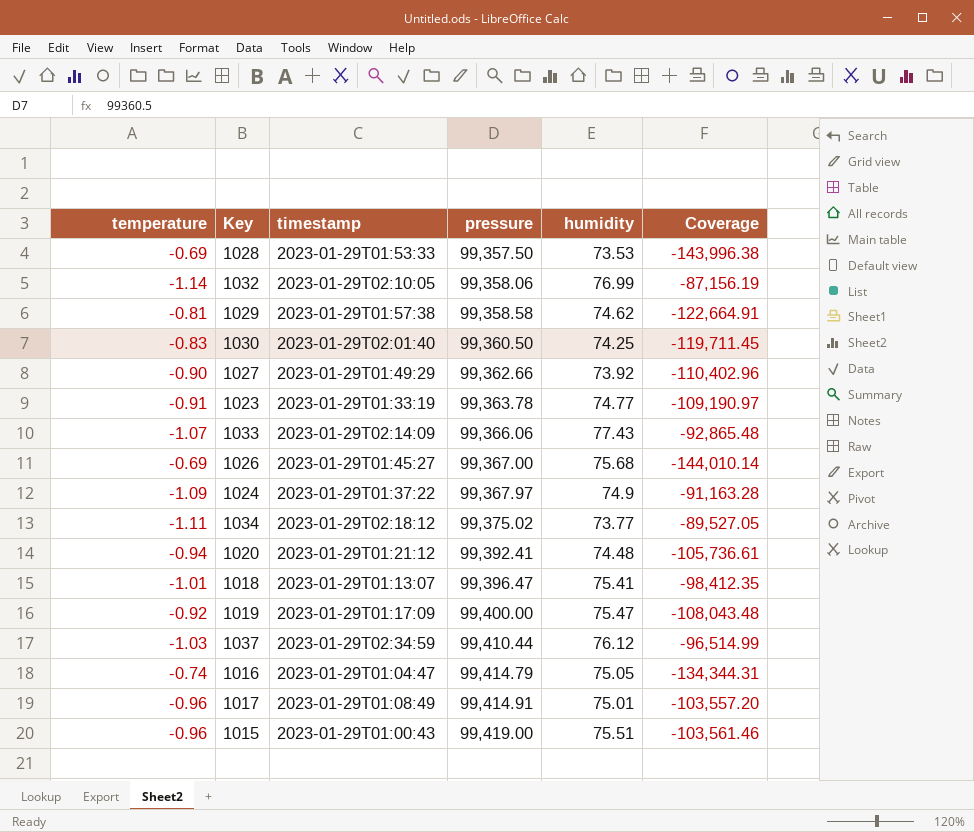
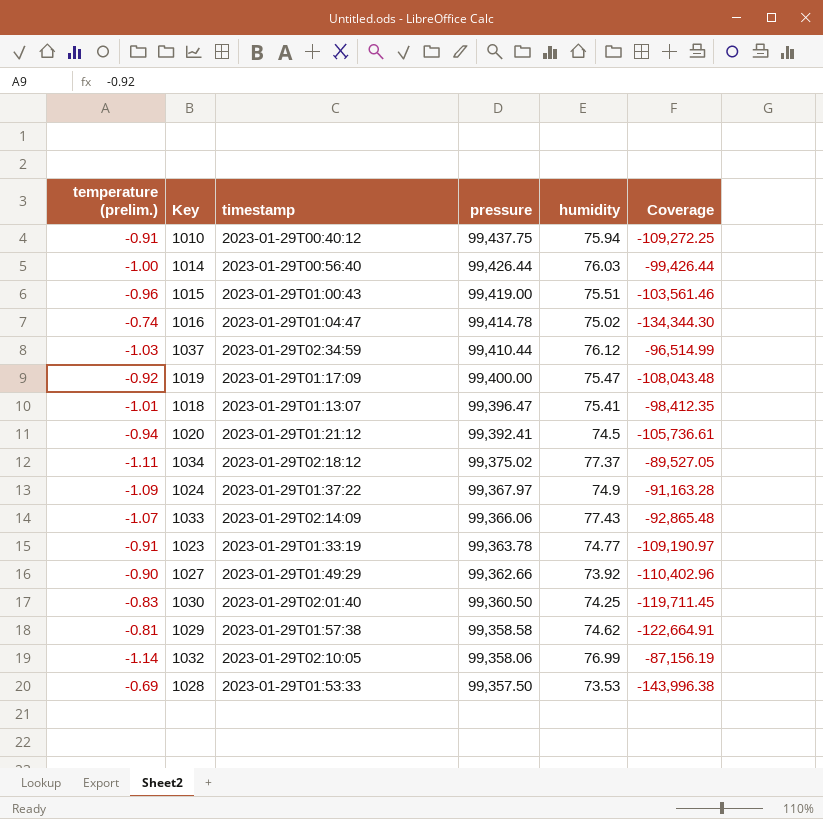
row order: pressure ascending -> pressure descending
column name: temperature -> temperature (prelim.)
row 1026: -0.69 | 2023-01-29T01:45:27 | 99,367.00 | 75.68 | -144,010.14 -> none
row 1017: -0.96 | 2023-01-29T01:08:49 | 99,414.91 | 75.01 | -103,557.20 -> none
row 1010: none -> -0.91 | 2023-01-29T00:40:12 | 99,437.75 | 75.94 | -109,272.25
row 1014: none -> -1.00 | 2023-01-29T00:56:40 | 99,426.44 | 76.03 | -99,426.44
1016 | pressure: 99,414.79 -> 99,414.78
1016 | humidity: 75.05 -> 75.02
1016 | Coverage: -134,344.31 -> -134,344.30
1020 | humidity: 74.48 -> 74.5
1034 | humidity: 73.77 -> 77.37

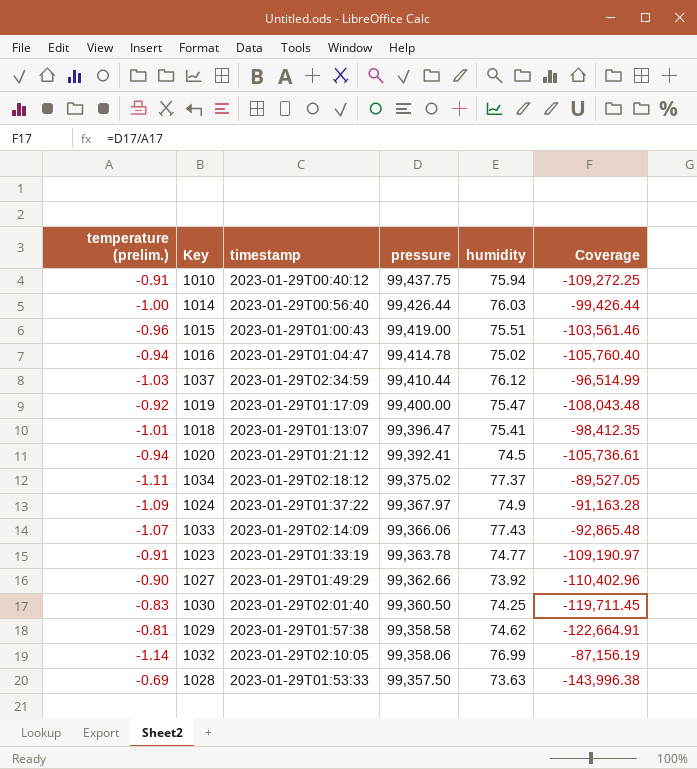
1016 | temperature (prelim.): -0.74 -> -0.94
1016 | Coverage: -134,344.30 -> -105,760.40
1028 | humidity: 73.53 -> 73.63

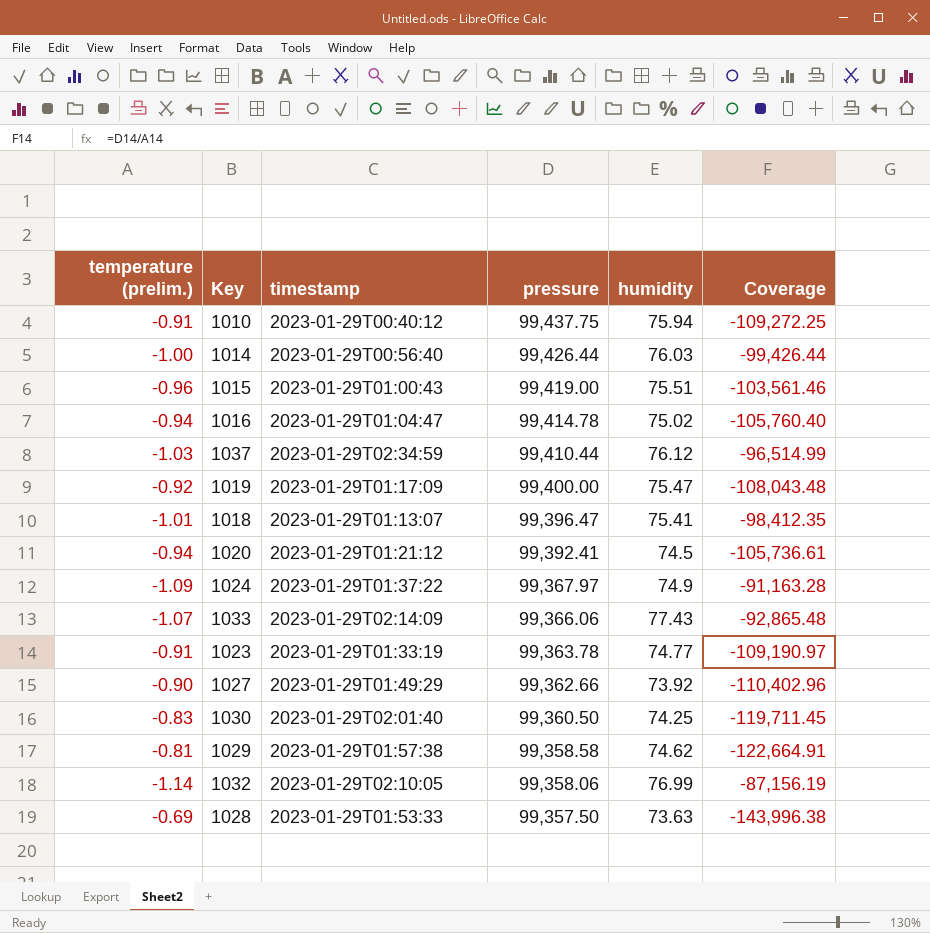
row 1034: -1.11 | 2023-01-29T02:18:12 | 99,375.02 | 77.37 | -89,527.05 -> none

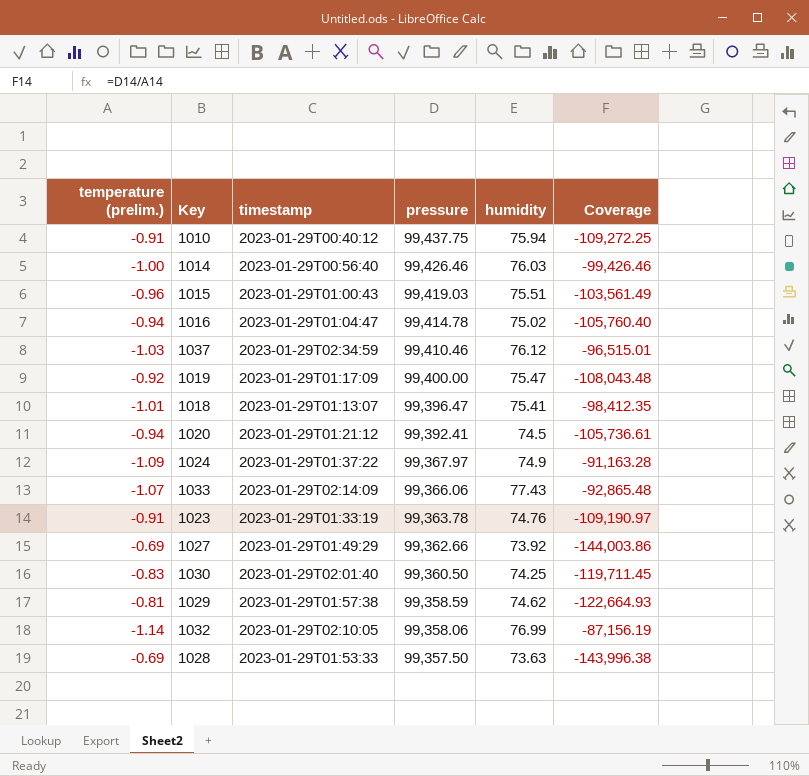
1014 | pressure: 99,426.44 -> 99,426.46
1014 | Coverage: -99,426.44 -> -99,426.46
1015 | pressure: 99,419.00 -> 99,419.03
1015 | Coverage: -103,561.46 -> -103,561.49
1037 | pressure: 99,410.44 -> 99,410.46
1037 | Coverage: -96,514.99 -> -96,515.01
1023 | humidity: 74.77 -> 74.76
1027 | temperature (prelim.): -0.90 -> -0.69
1027 | Coverage: -110,402.96 -> -144,003.86
1029 | pressure: 99,358.58 -> 99,358.59
1029 | Coverage: -122,664.91 -> -122,664.93

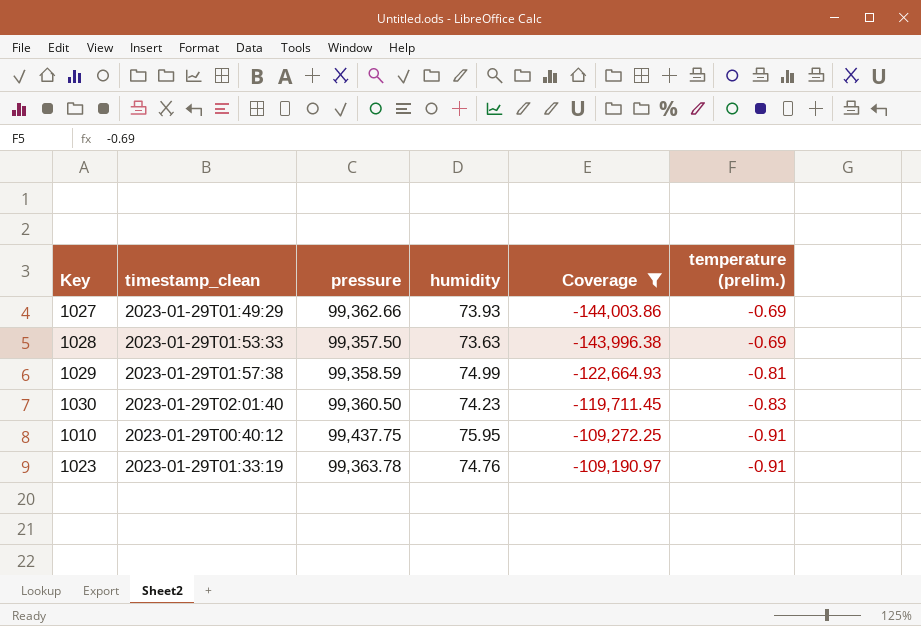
filter: none -> Coverage <= -109,190.97
row order: pressure descending -> Coverage ascending
column name: timestamp -> timestamp_clean
column temperature (prelim.) | position: 1 -> 6
1027 | humidity: 73.92 -> 73.93
1029 | humidity: 74.62 -> 74.99
1030 | humidity: 74.25 -> 74.23
1010 | humidity: 75.94 -> 75.95

